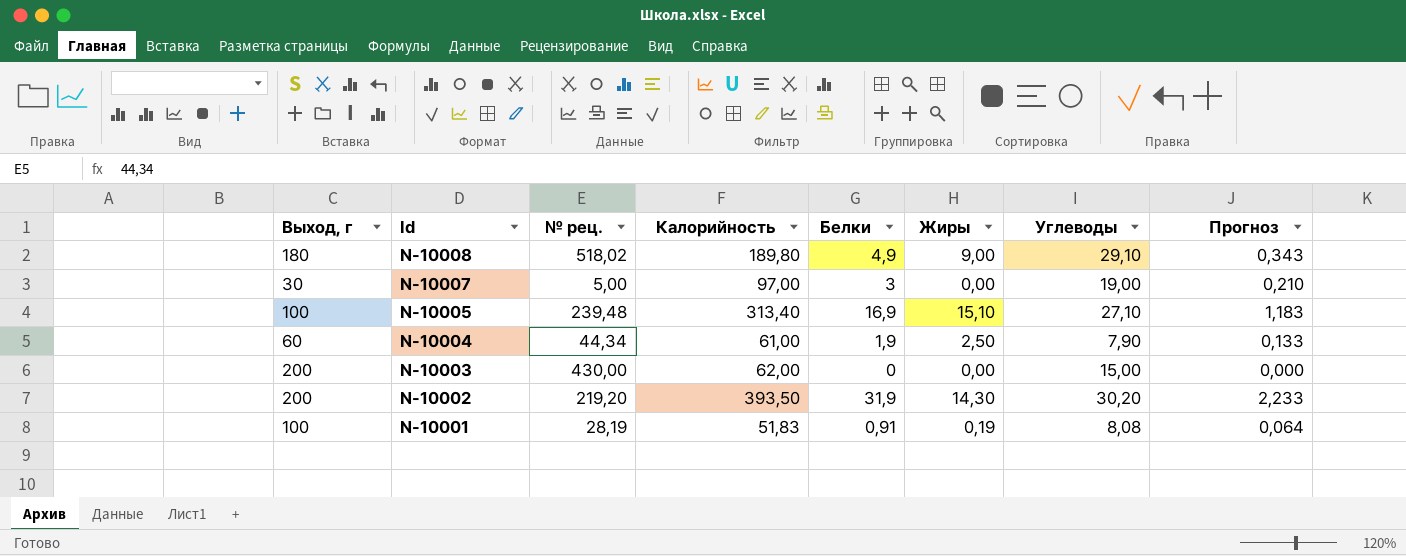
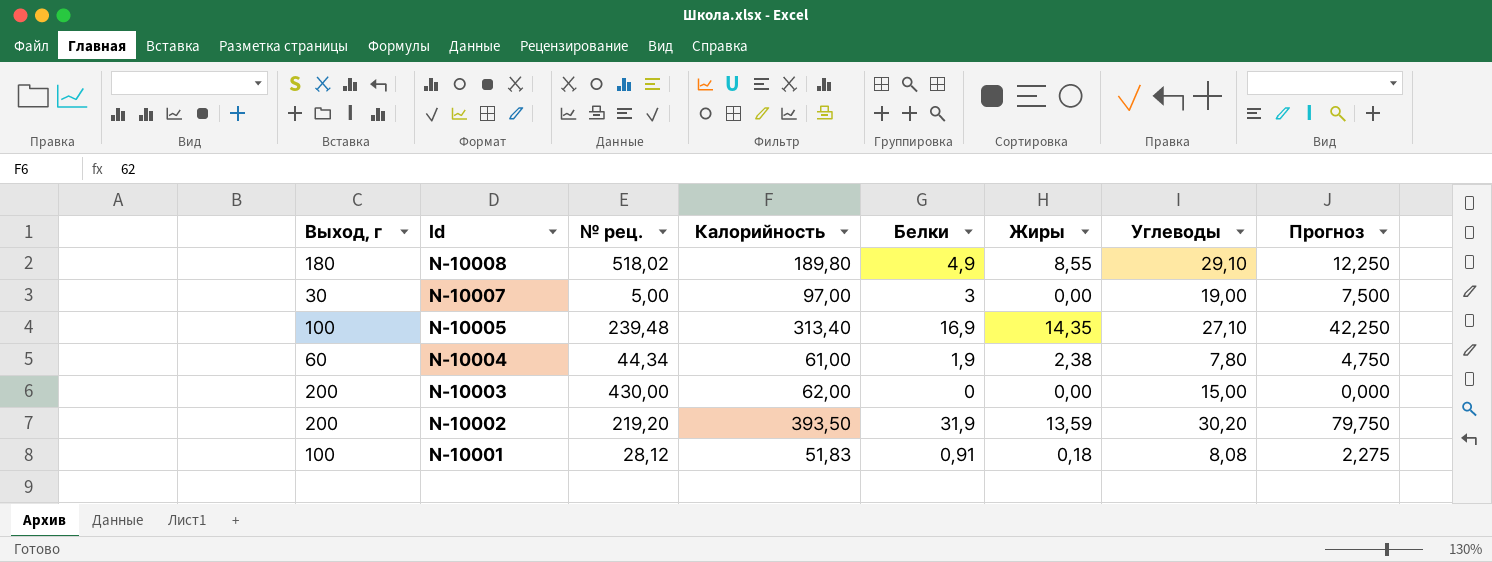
column Прогноз | formula: [Белки] * 0,07 -> [Белки] * 2,5
N-10008 | Жиры: 9,00 -> 8,55
N-10005 | Жиры: 15,10 -> 14,35
N-10004 | Жиры: 2,50 -> 2,38
N-10004 | Углеводы: 7,90 -> 7,80
N-10002 | Жиры: 14,30 -> 13,59
N-10001 | № рец.: 28,19 -> 28,12
N-10001 | Жиры: 0,19 -> 0,18

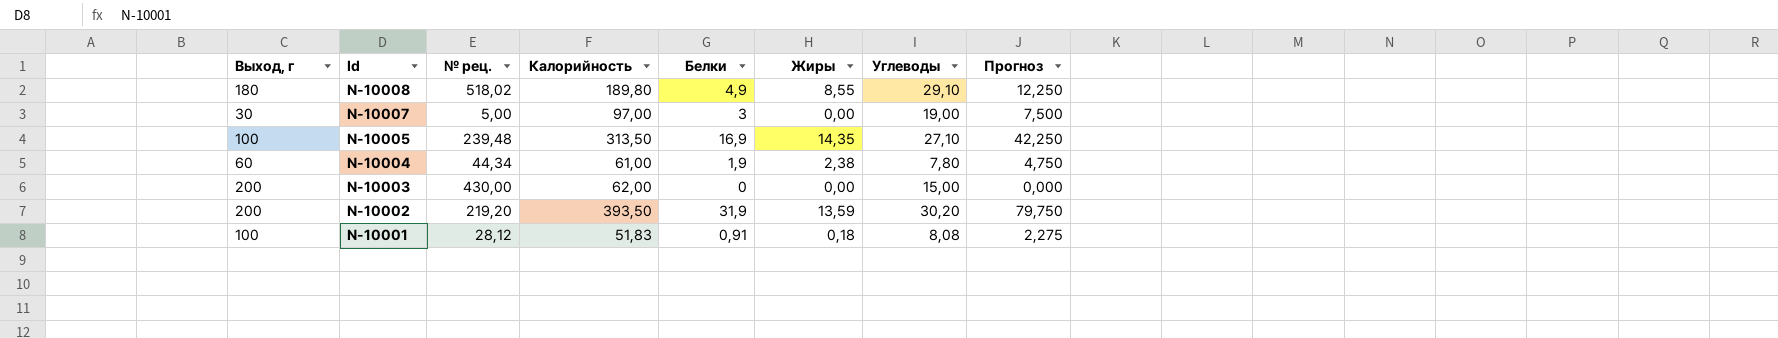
N-10005 | Калорийность: 313,40 -> 313,50

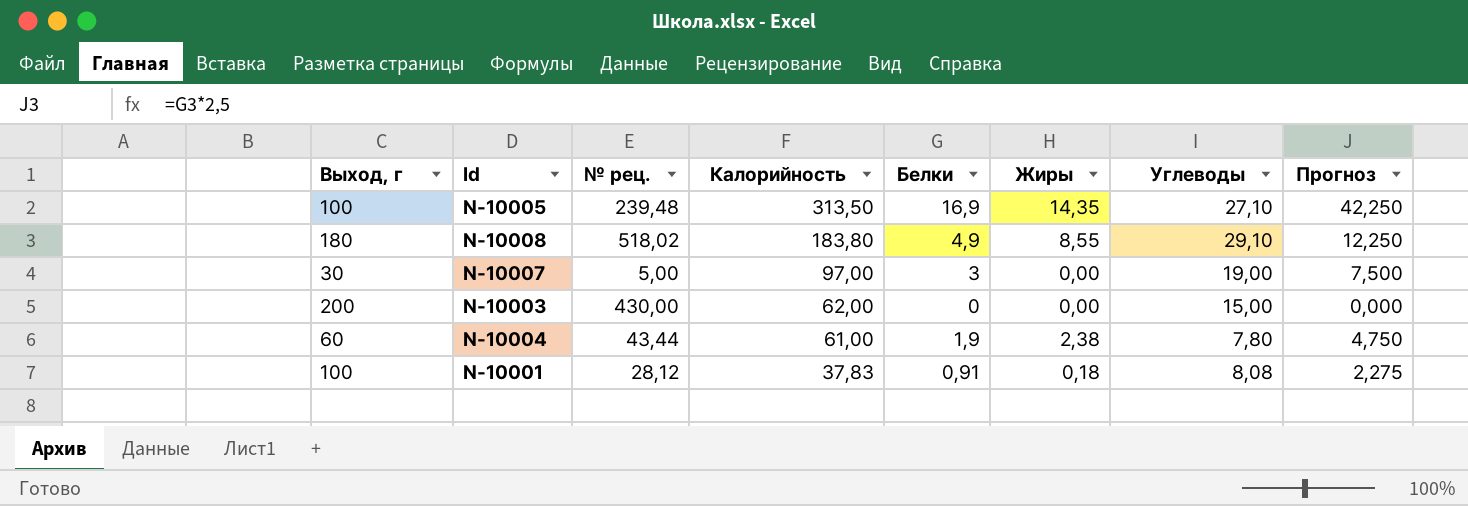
row order: Id descending -> Калорийность descending
row N-10002: 200 | 219,20 | 393,50 | 31,9 | 13,59 | 30,20 | 79,750 -> none
N-10008 | Калорийность: 189,80 -> 183,80
N-10004 | № рец.: 44,34 -> 43,44
N-10001 | Калорийность: 51,83 -> 37,83

